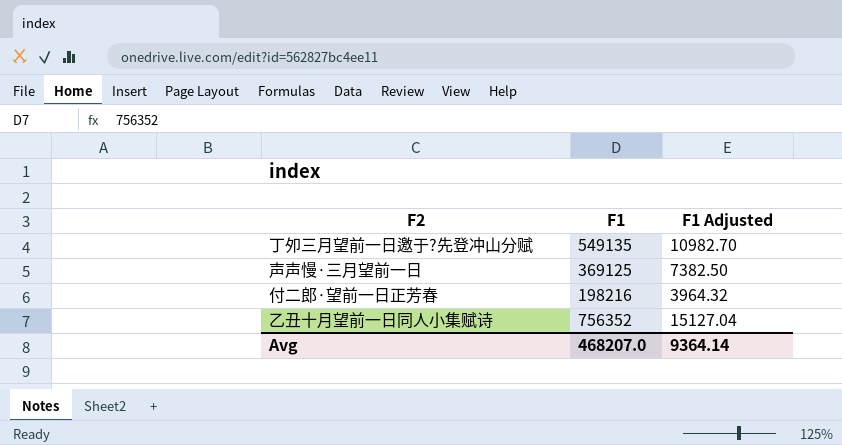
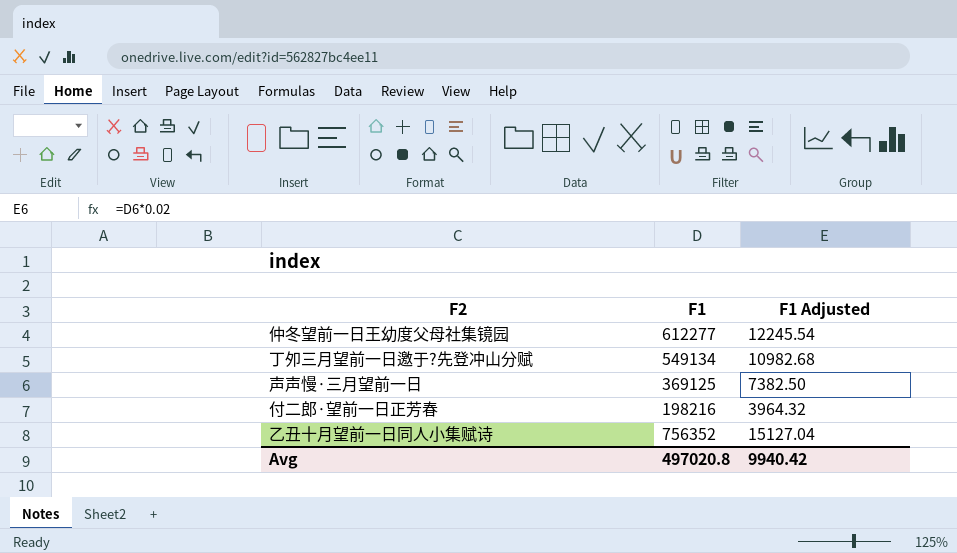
row 仲冬望前一日王幼度父母社集镜园: none -> 612277 | 12245.54
丁夘三月望前一日邀于?先登冲山分赋 | F1: 549135 -> 549134
丁夘三月望前一日邀于?先登冲山分赋 | F1 Adjusted: 10982.70 -> 10982.68
Avg | F1: 468207.0 -> 497020.8
Avg | F1 Adjusted: 9364.14 -> 9940.42

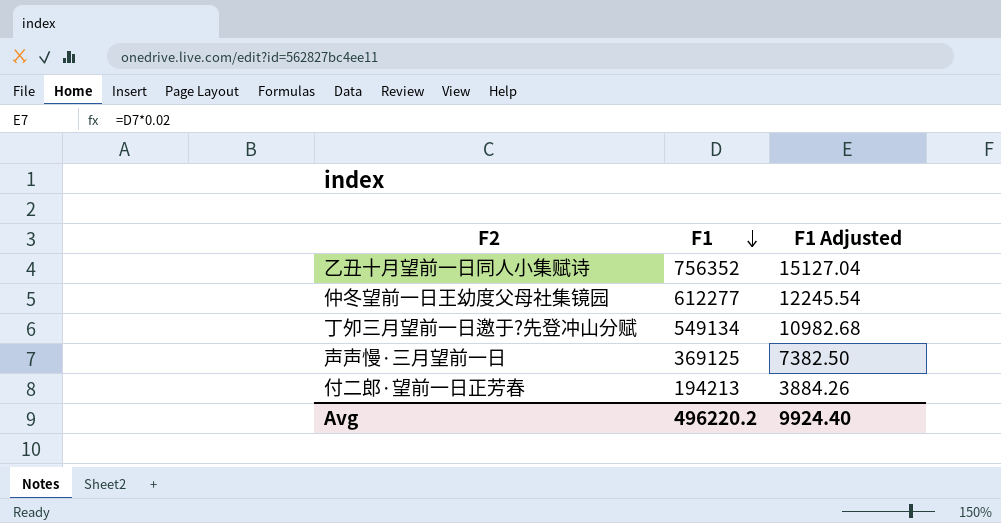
row order: none -> F1 descending
付二郎·望前一日正芳春 | F1: 198216 -> 194213
付二郎·望前一日正芳春 | F1 Adjusted: 3964.32 -> 3884.26
Avg | F1: 497020.8 -> 496220.2
Avg | F1 Adjusted: 9940.42 -> 9924.40

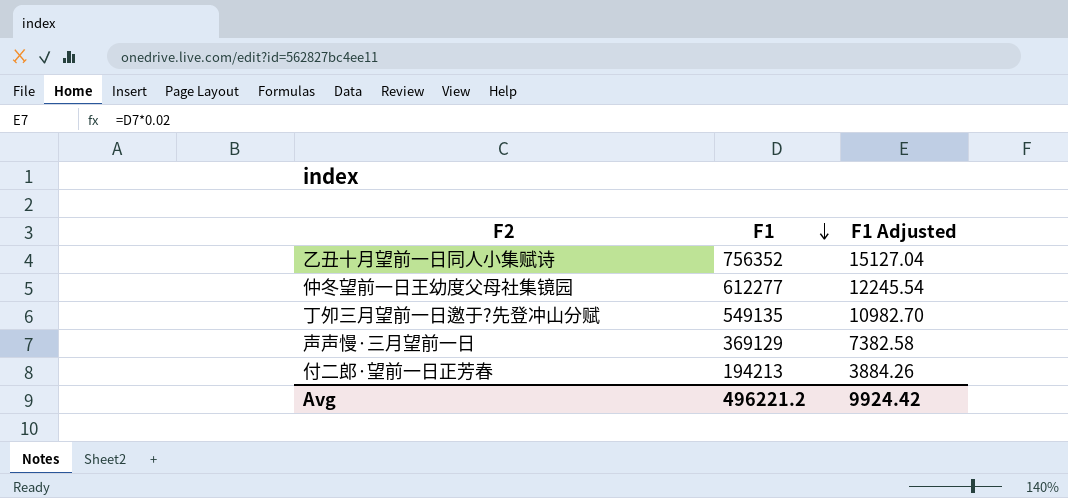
丁夘三月望前一日邀于?先登冲山分赋 | F1: 549134 -> 549135
丁夘三月望前一日邀于?先登冲山分赋 | F1 Adjusted: 10982.68 -> 10982.70
声声慢·三月望前一日 | F1: 369125 -> 369129
声声慢·三月望前一日 | F1 Adjusted: 7382.50 -> 7382.58
Avg | F1: 496220.2 -> 496221.2
Avg | F1 Adjusted: 9924.40 -> 9924.42

